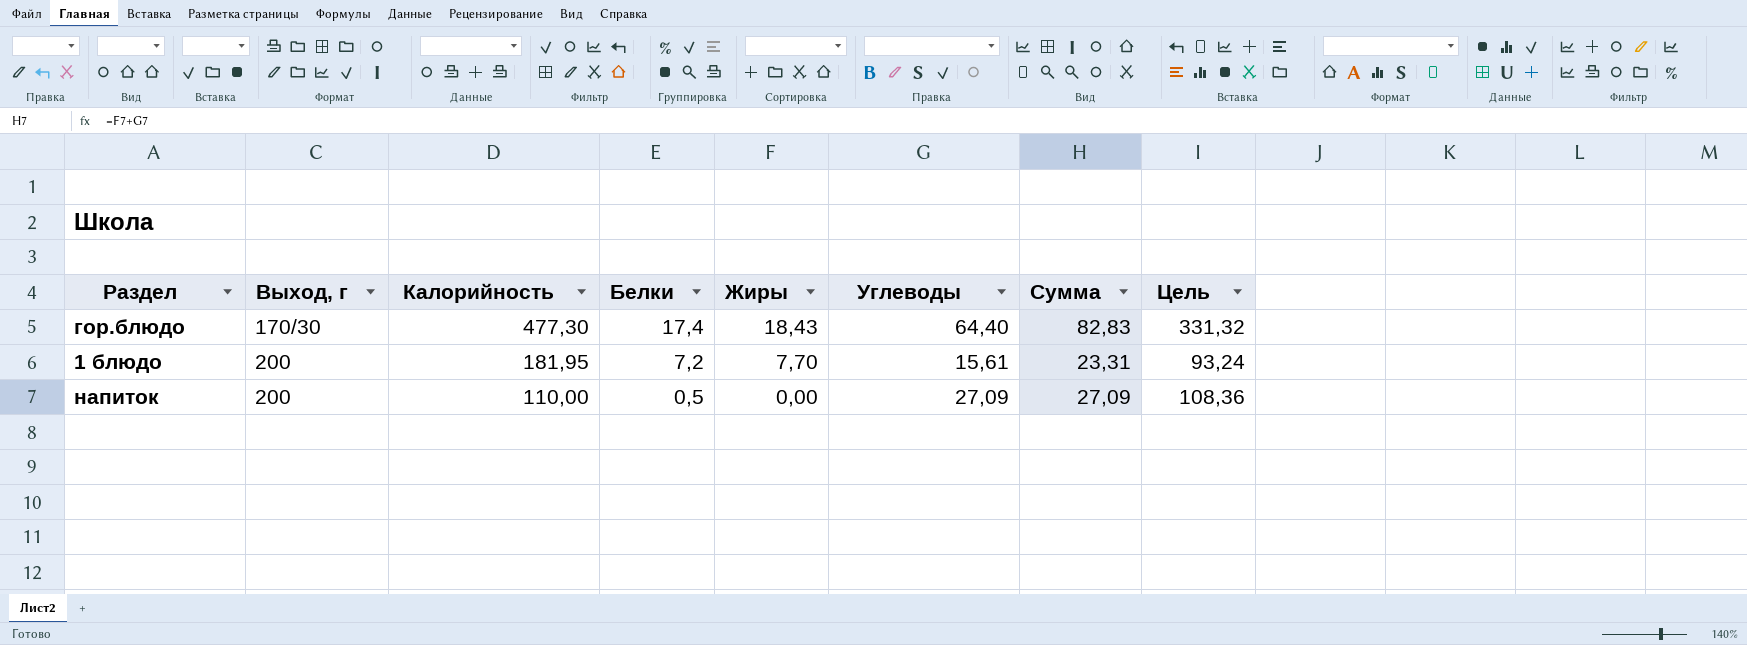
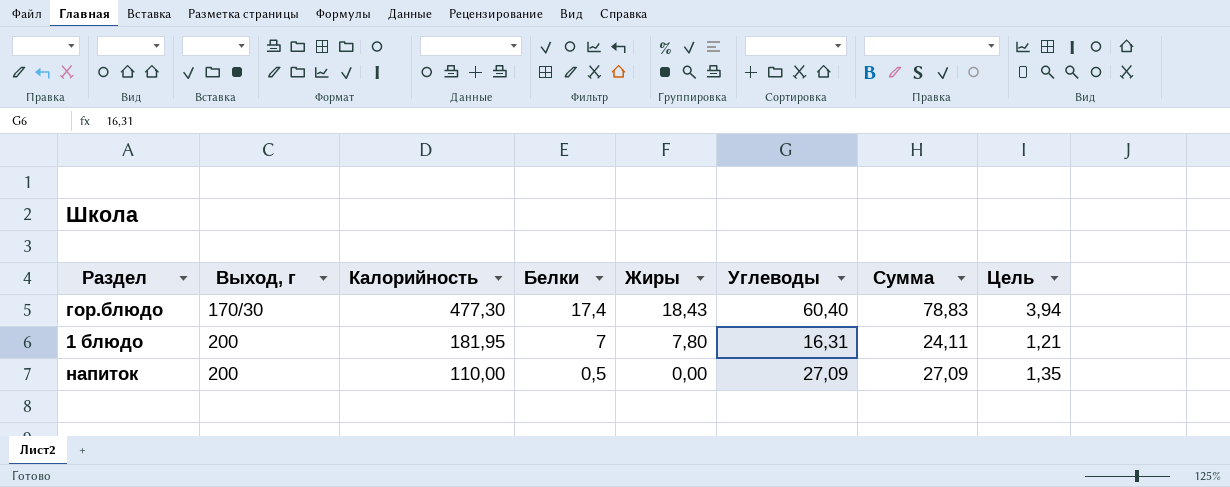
column Цель | formula: [Сумма] * 4 -> [Сумма] * 0,05
гор.блюдо | Углеводы: 64,40 -> 60,40
гор.блюдо | Сумма: 82,83 -> 78,83
1 блюдо | Белки: 7,2 -> 7
1 блюдо | Жиры: 7,70 -> 7,80
1 блюдо | Углеводы: 15,61 -> 16,31
1 блюдо | Сумма: 23,31 -> 24,11

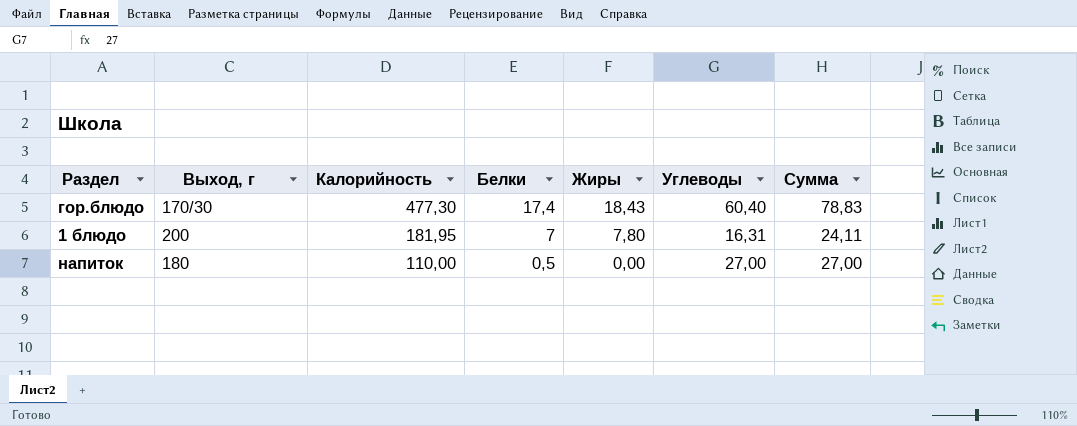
column Цель | formula: [Сумма] * 0,05 -> none
напиток | Выход, г: 200 -> 180
напиток | Углеводы: 27,09 -> 27,00
напиток | Сумма: 27,09 -> 27,00

